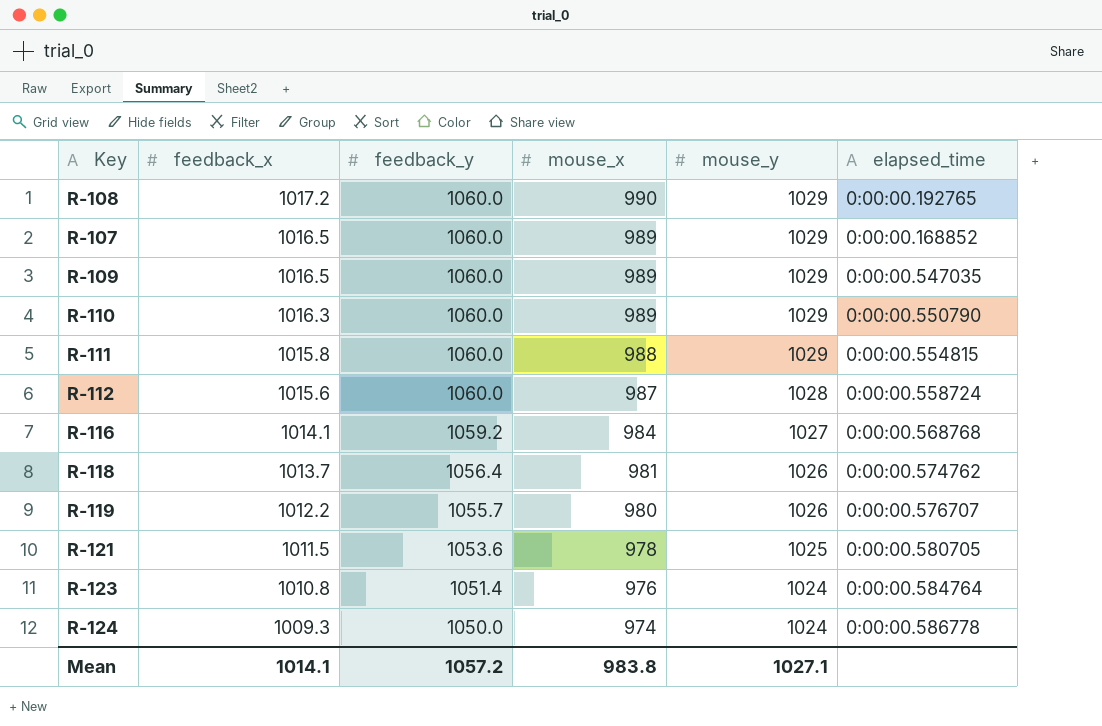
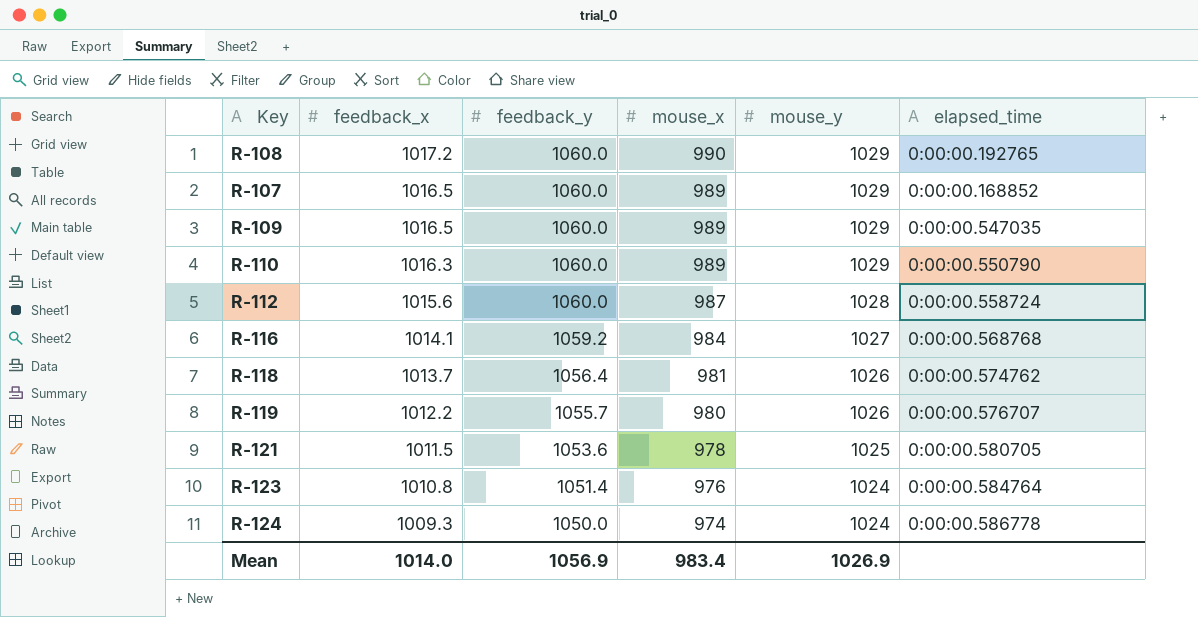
row R-111: 1015.8 | 1060.0 | 988 | 1029 | 0:00:00.554815 -> none
Mean | feedback_x: 1014.1 -> 1014.0
Mean | feedback_y: 1057.2 -> 1056.9
Mean | mouse_x: 983.8 -> 983.4
Mean | mouse_y: 1027.1 -> 1026.9

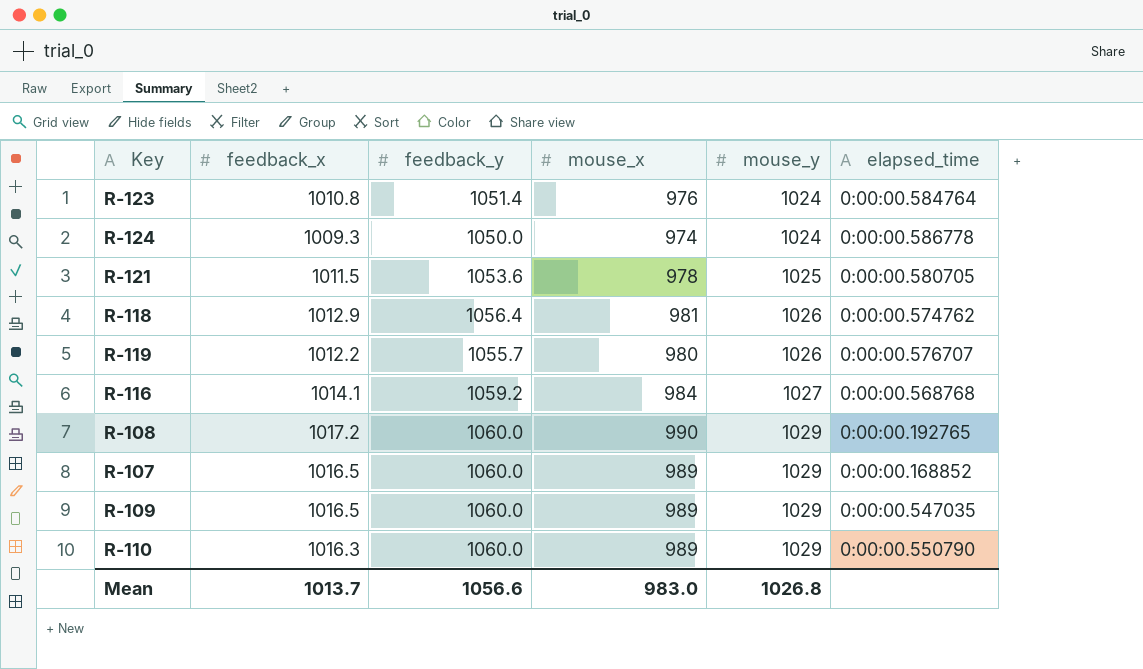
row order: feedback_x descending -> mouse_y ascending
row R-112: 1015.6 | 1060.0 | 987 | 1028 | 0:00:00.558724 -> none
R-118 | feedback_x: 1013.7 -> 1012.9
Mean | feedback_x: 1014.0 -> 1013.7
Mean | feedback_y: 1056.9 -> 1056.6
Mean | mouse_x: 983.4 -> 983.0
Mean | mouse_y: 1026.9 -> 1026.8

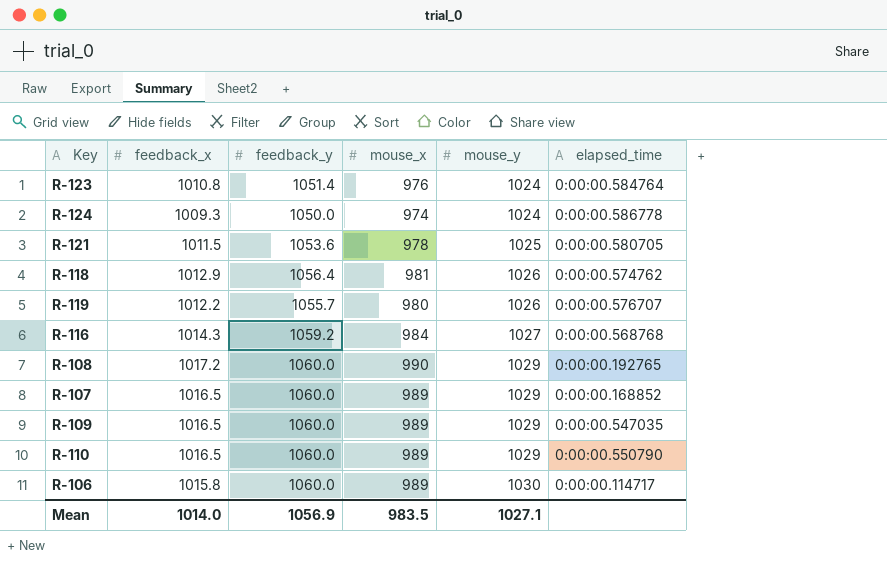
R-116 | feedback_x: 1014.1 -> 1014.3
R-110 | feedback_x: 1016.3 -> 1016.5
row R-106: none -> 1015.8 | 1060.0 | 989 | 1030 | 0:00:00.114717
Mean | feedback_x: 1013.7 -> 1014.0
Mean | feedback_y: 1056.6 -> 1056.9
Mean | mouse_x: 983.0 -> 983.5
Mean | mouse_y: 1026.8 -> 1027.1

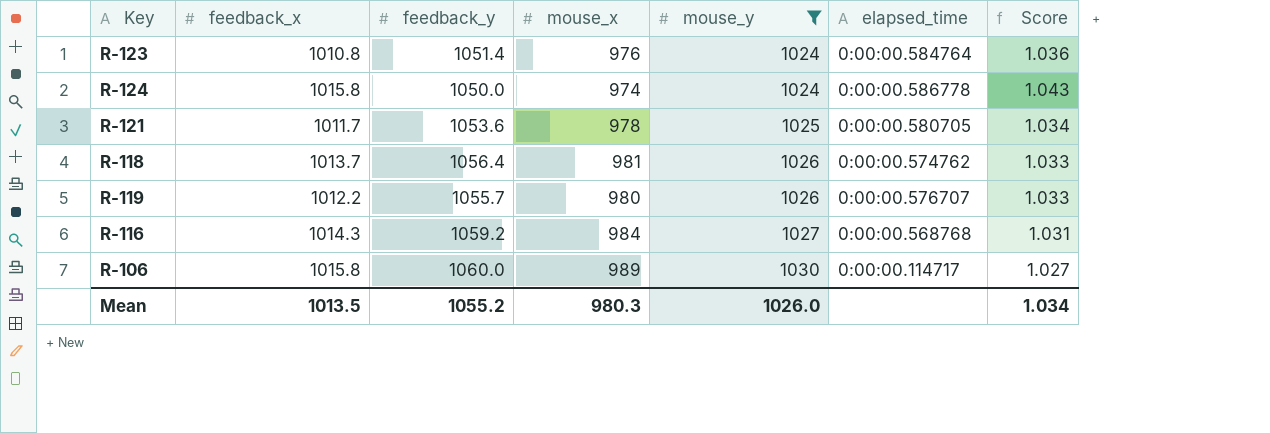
filter: none -> mouse_y != 1029
column Score | formula: none -> [feedback_x] / [mouse_x]
R-124 | feedback_x: 1009.3 -> 1015.8
R-121 | feedback_x: 1011.5 -> 1011.7
R-118 | feedback_x: 1012.9 -> 1013.7
Mean | feedback_x: 1014.0 -> 1013.5
Mean | feedback_y: 1056.9 -> 1055.2
Mean | mouse_x: 983.5 -> 980.3
Mean | mouse_y: 1027.1 -> 1026.0

